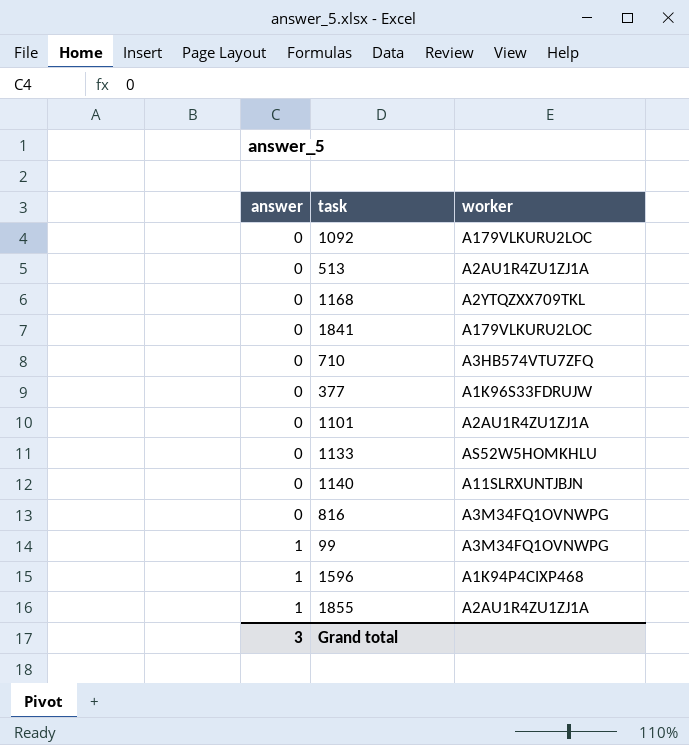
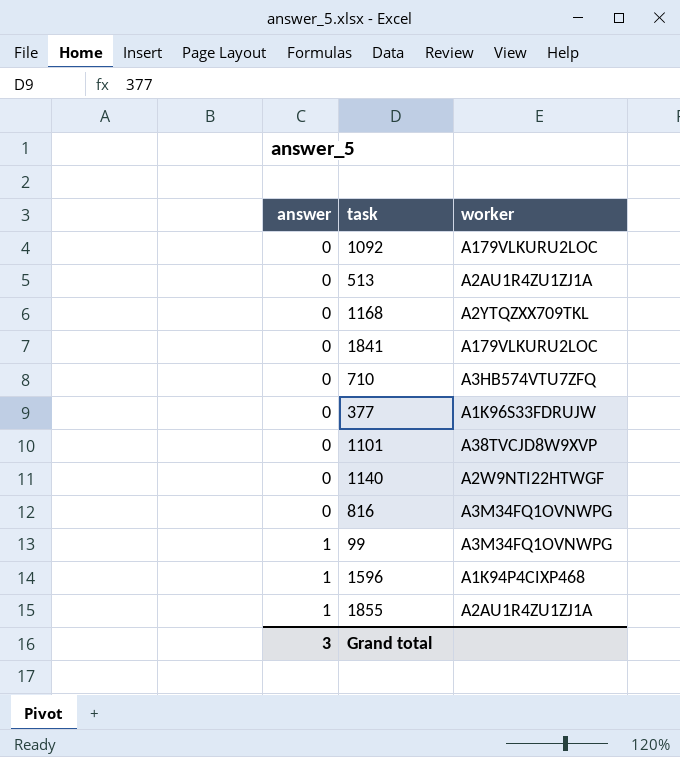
row 1133: 0 | AS52W5HOMKHLU -> none
1101 | worker: A2AU1R4ZU1ZJ1A -> A38TVCJD8W9XVP
1140 | worker: A11SLRXUNTJBJN -> A2W9NTI22HTWGF

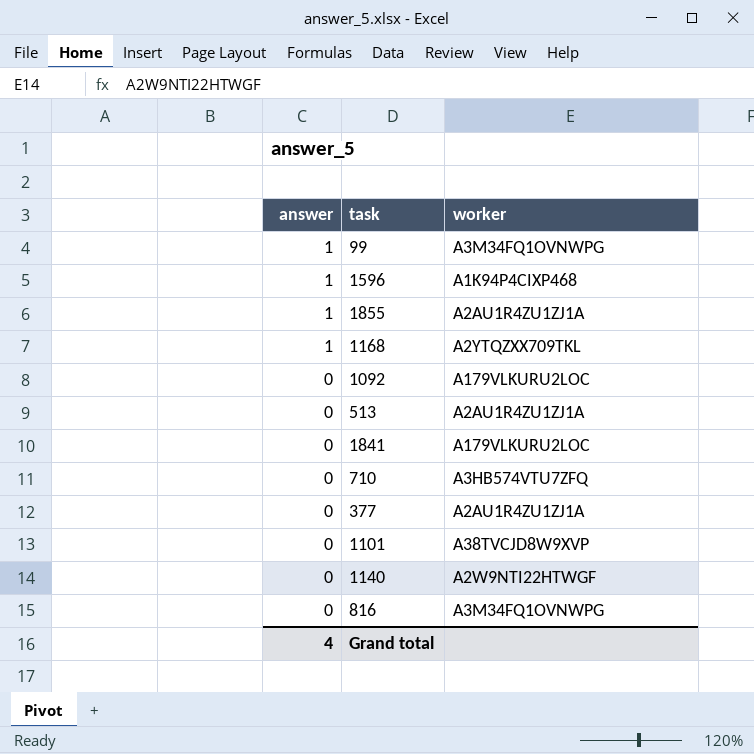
row order: answer ascending -> answer descending
1168 | answer: 0 -> 1
377 | worker: A1K96S33FDRUJW -> A2AU1R4ZU1ZJ1A
Grand total | answer: 3 -> 4

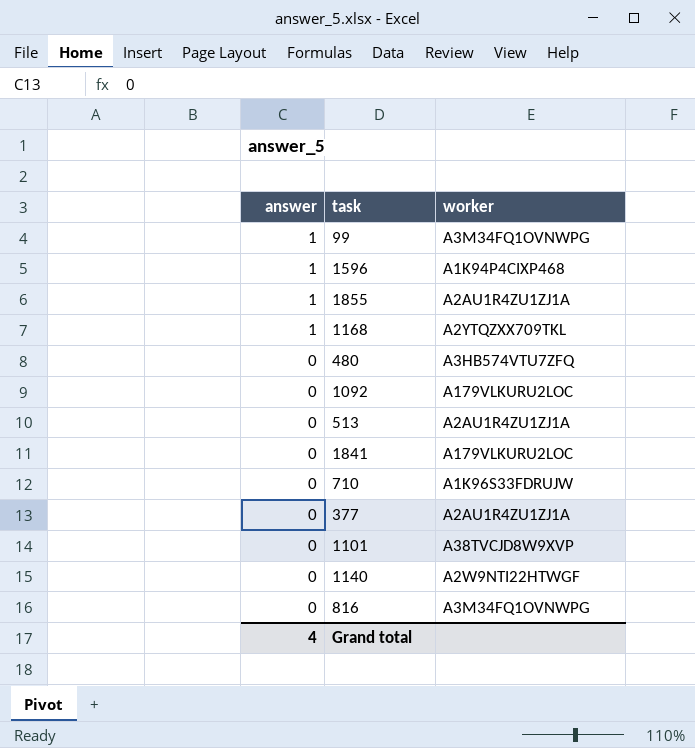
row 480: none -> 0 | A3HB574VTU7ZFQ
710 | worker: A3HB574VTU7ZFQ -> A1K96S33FDRUJW

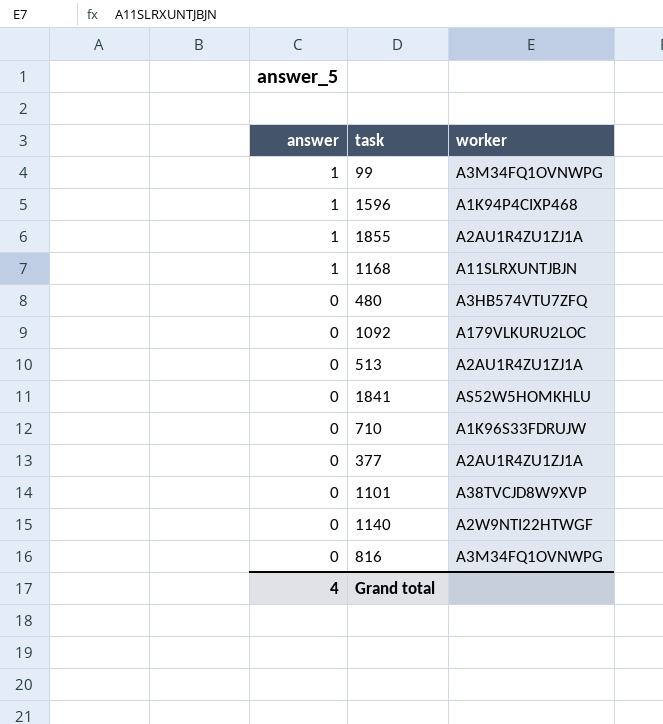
1168 | worker: A2YTQZXX709TKL -> A11SLRXUNTJBJN
1841 | worker: A179VLKURU2LOC -> AS52W5HOMKHLU

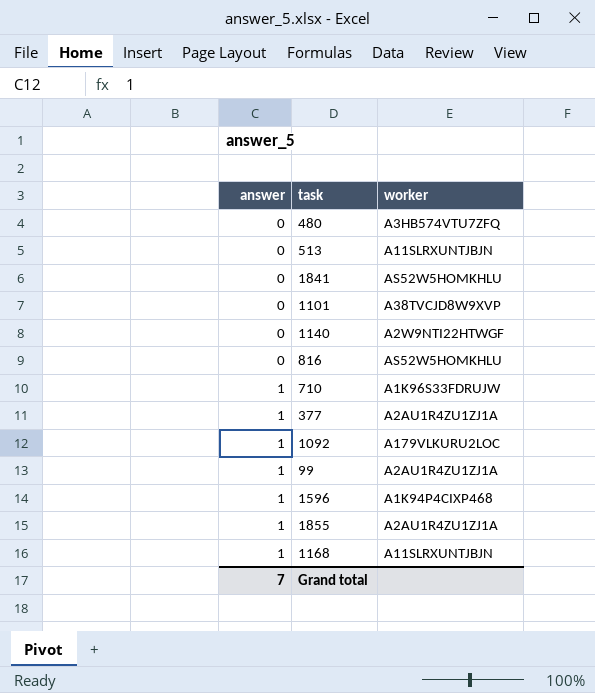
row order: answer descending -> answer ascending
513 | worker: A2AU1R4ZU1ZJ1A -> A11SLRXUNTJBJN
816 | worker: A3M34FQ1OVNWPG -> AS52W5HOMKHLU
710 | answer: 0 -> 1
377 | answer: 0 -> 1
1092 | answer: 0 -> 1
99 | worker: A3M34FQ1OVNWPG -> A2AU1R4ZU1ZJ1A
Grand total | answer: 4 -> 7

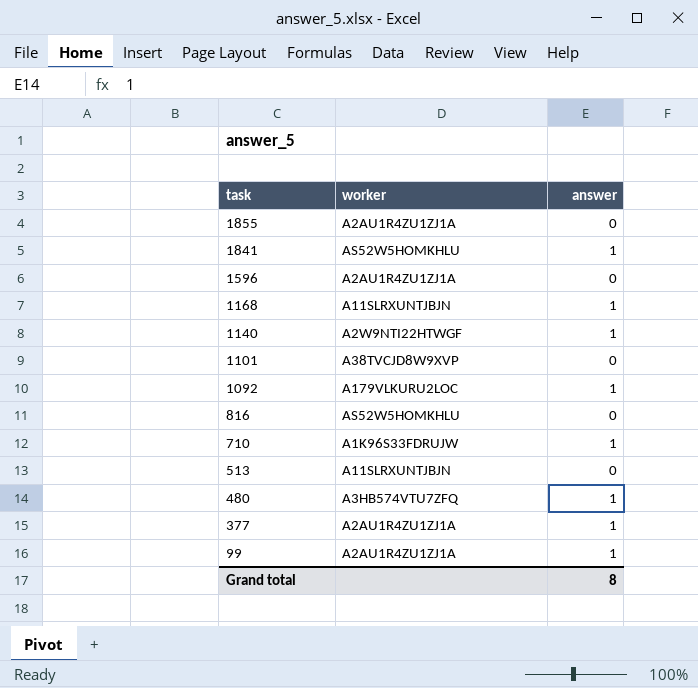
row order: answer ascending -> task descending
column answer | position: 1 -> 3
1855 | answer: 1 -> 0
1841 | answer: 0 -> 1
1596 | worker: A1K94P4CIXP468 -> A2AU1R4ZU1ZJ1A
1596 | answer: 1 -> 0
1140 | answer: 0 -> 1
480 | answer: 0 -> 1
Grand total | answer: 7 -> 8

